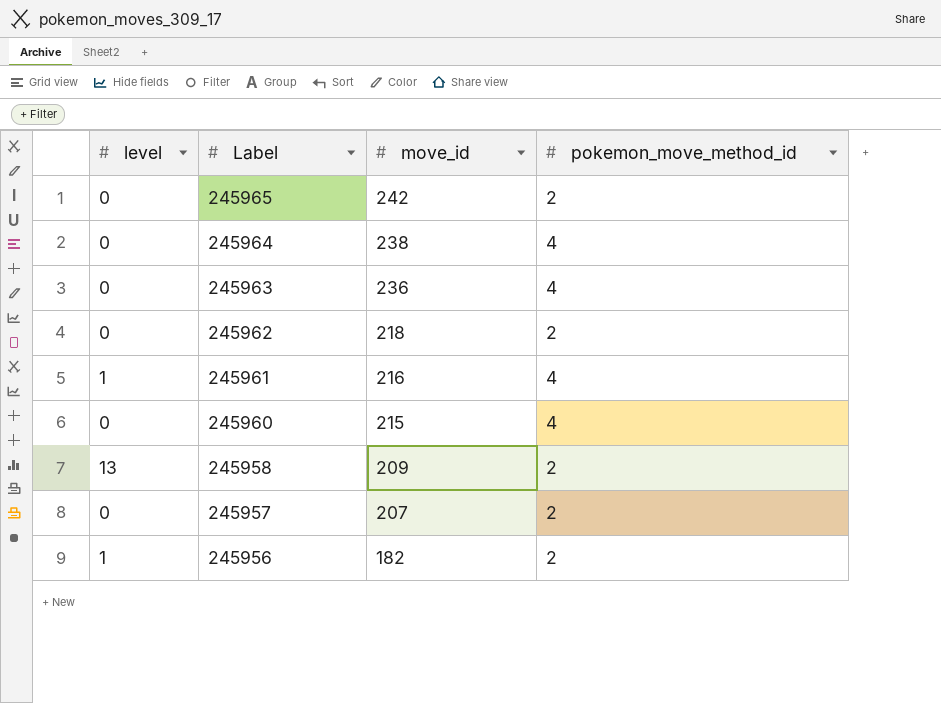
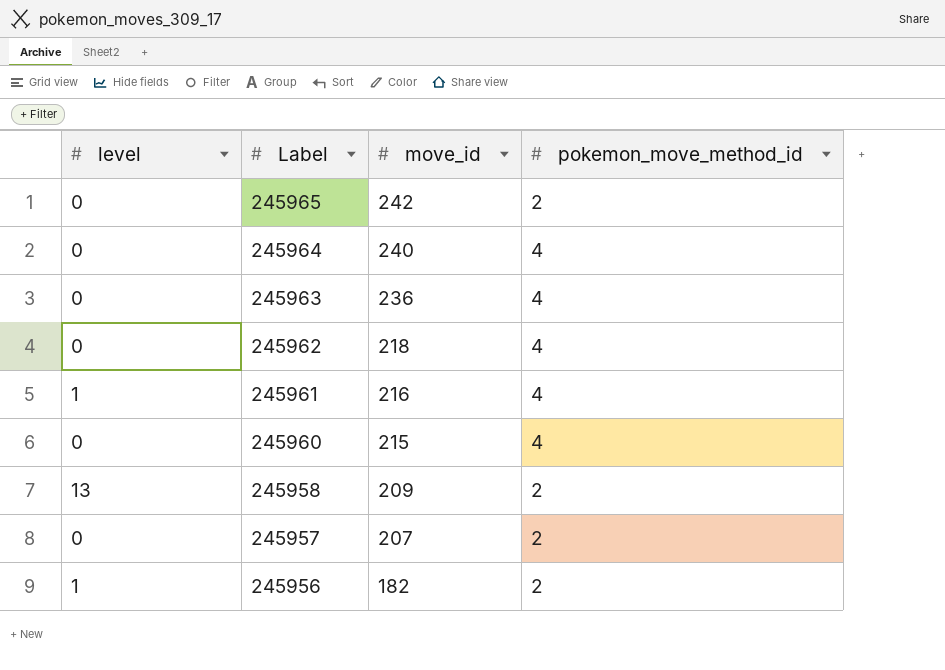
245964 | move_id: 238 -> 240
245962 | pokemon_move_method_id: 2 -> 4

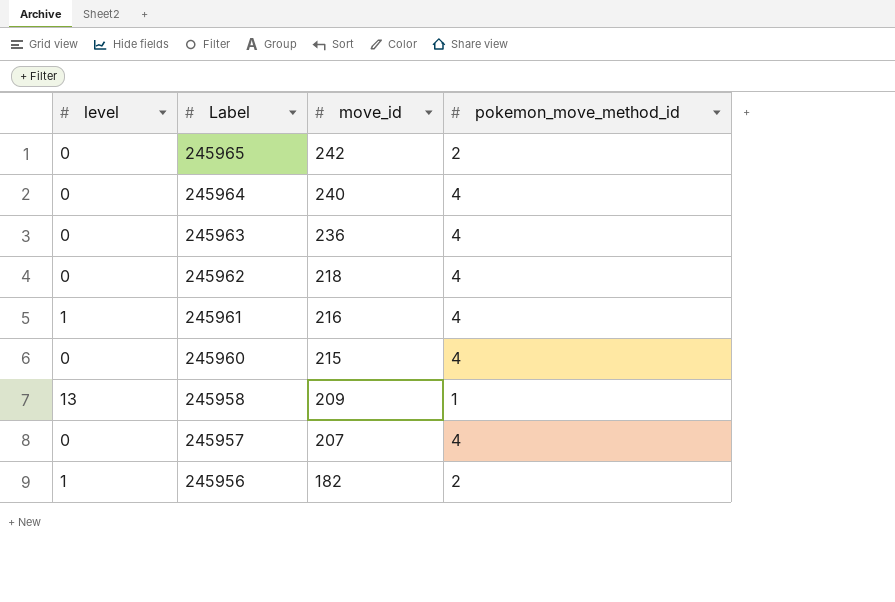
245958 | pokemon_move_method_id: 2 -> 1
245957 | pokemon_move_method_id: 2 -> 4

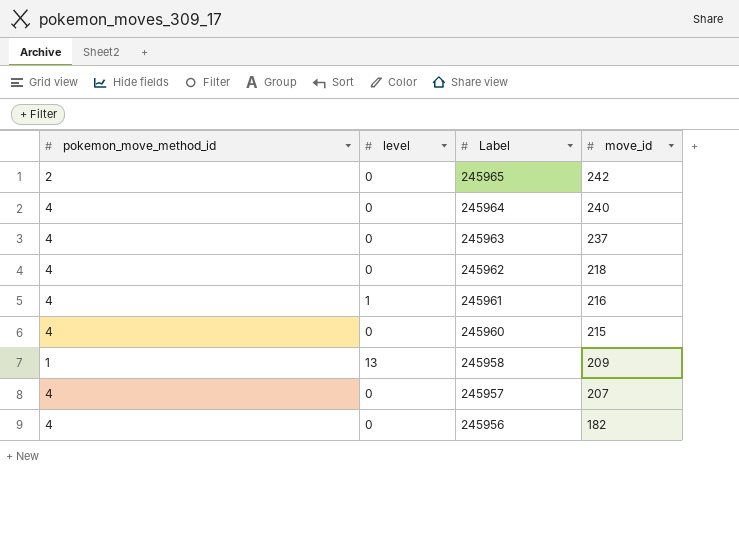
column pokemon_move_method_id | position: 4 -> 1
245963 | move_id: 236 -> 237
245956 | pokemon_move_method_id: 2 -> 4
245956 | level: 1 -> 0

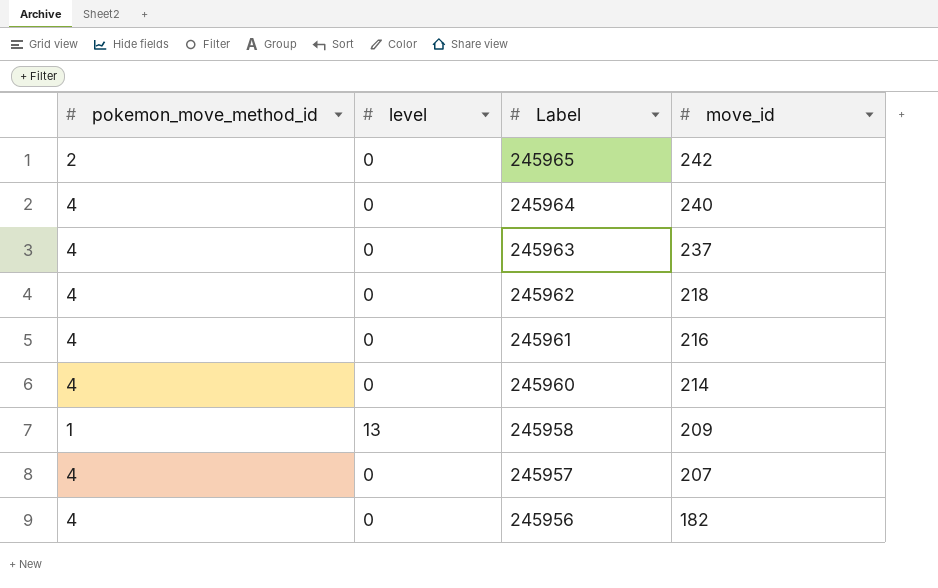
245961 | level: 1 -> 0
245960 | move_id: 215 -> 214

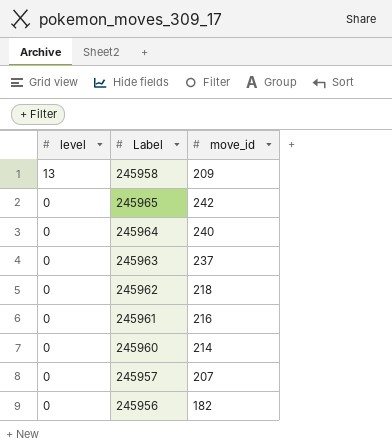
row order: Label descending -> level descending
column pokemon_move_method_id | position: 1 -> none

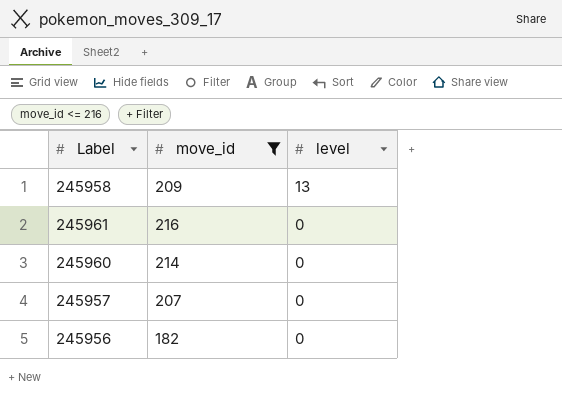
filter: none -> move_id <= 216
column level | position: 1 -> 3

